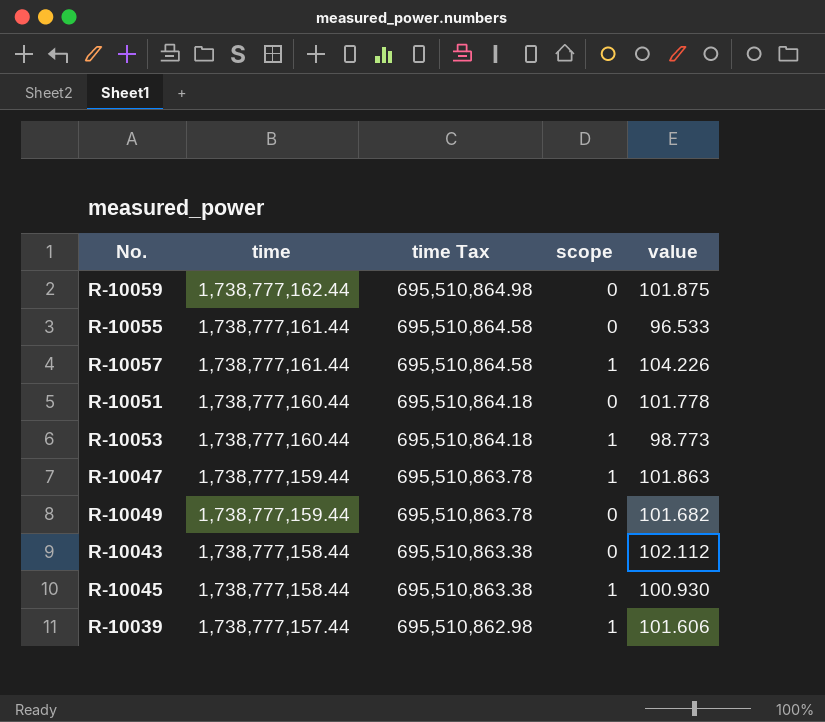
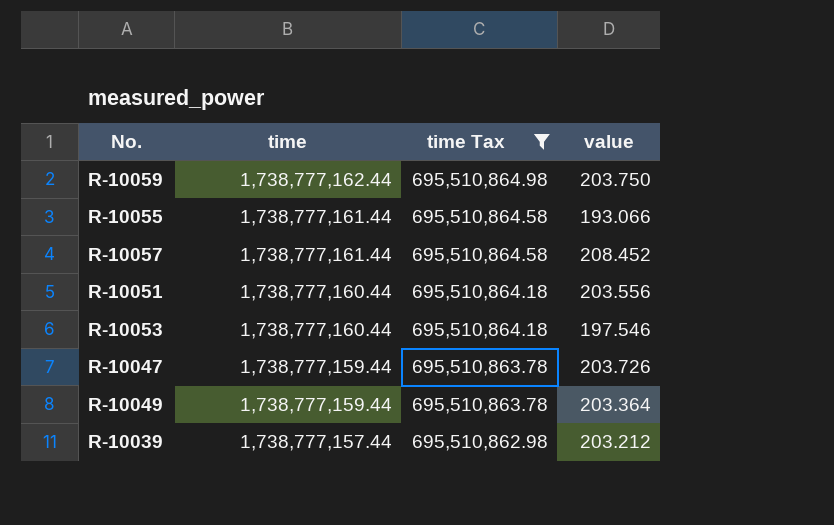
filter: none -> time Tax != 695,510,863.38
column scope | position: 4 -> none
R-10059 | value: 101.875 -> 203.750
R-10055 | value: 96.533 -> 193.066
R-10057 | value: 104.226 -> 208.452
R-10051 | value: 101.778 -> 203.556
R-10053 | value: 98.773 -> 197.546
R-10047 | value: 101.863 -> 203.726
R-10049 | value: 101.682 -> 203.364
R-10039 | value: 101.606 -> 203.212

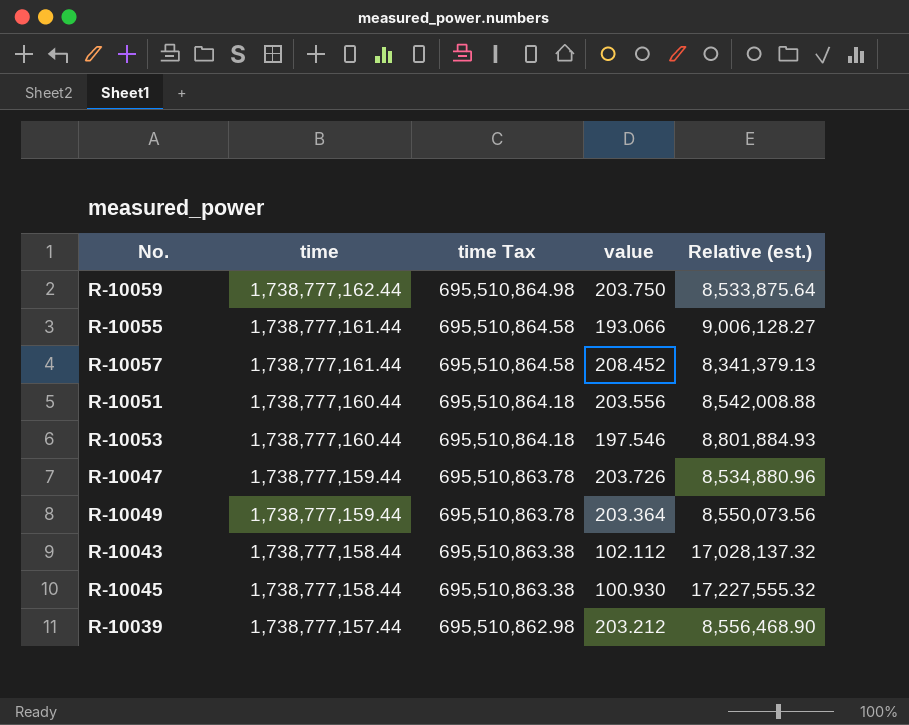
filter: time Tax != 695,510,863.38 -> none
column Relative (est.) | formula: none -> [time] / [value]

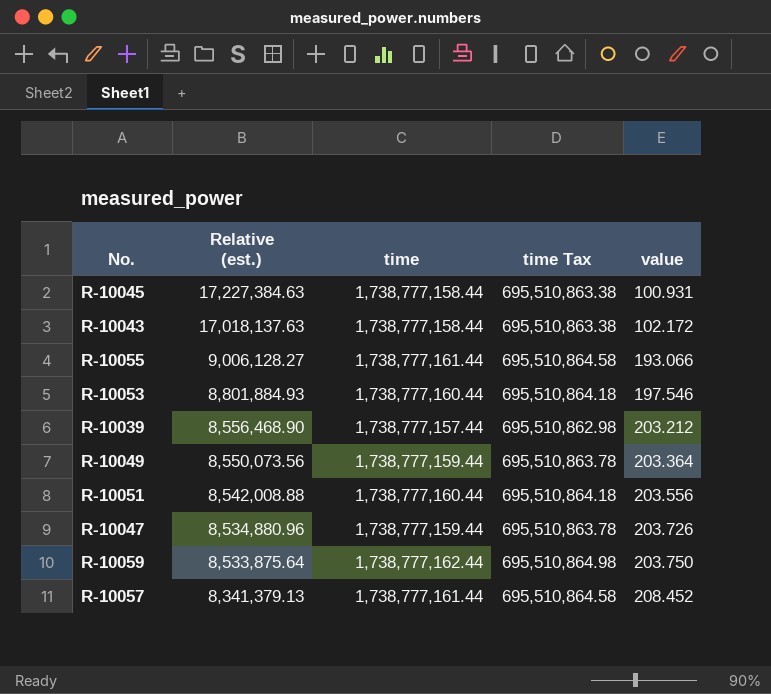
row order: time descending -> Relative (est.) descending
column Relative (est.) | position: 5 -> 2
R-10045 | Relative (est.): 17,227,555.32 -> 17,227,384.63
R-10045 | value: 100.930 -> 100.931
R-10043 | Relative (est.): 17,028,137.32 -> 17,018,137.63
R-10043 | value: 102.112 -> 102.172

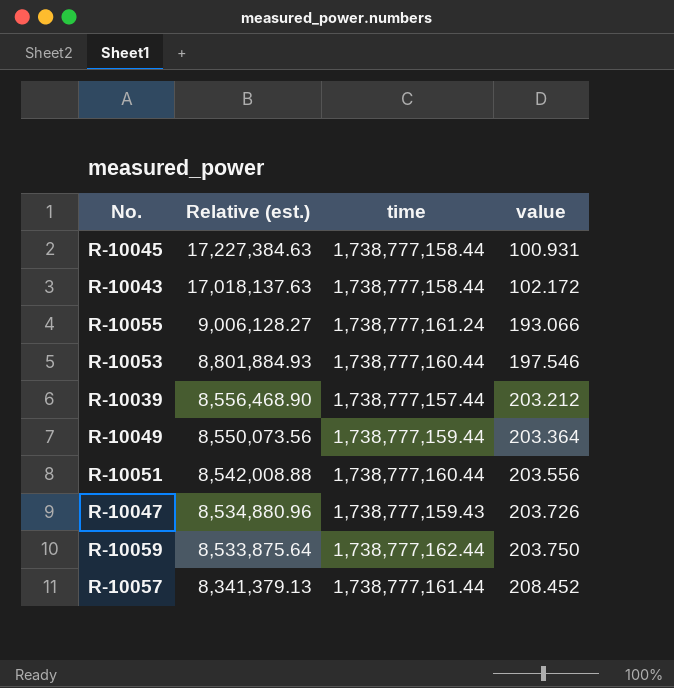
column time Tax | formula: [time] * 0.4 -> none
R-10055 | time: 1,738,777,161.44 -> 1,738,777,161.24
R-10047 | time: 1,738,777,159.44 -> 1,738,777,159.43

